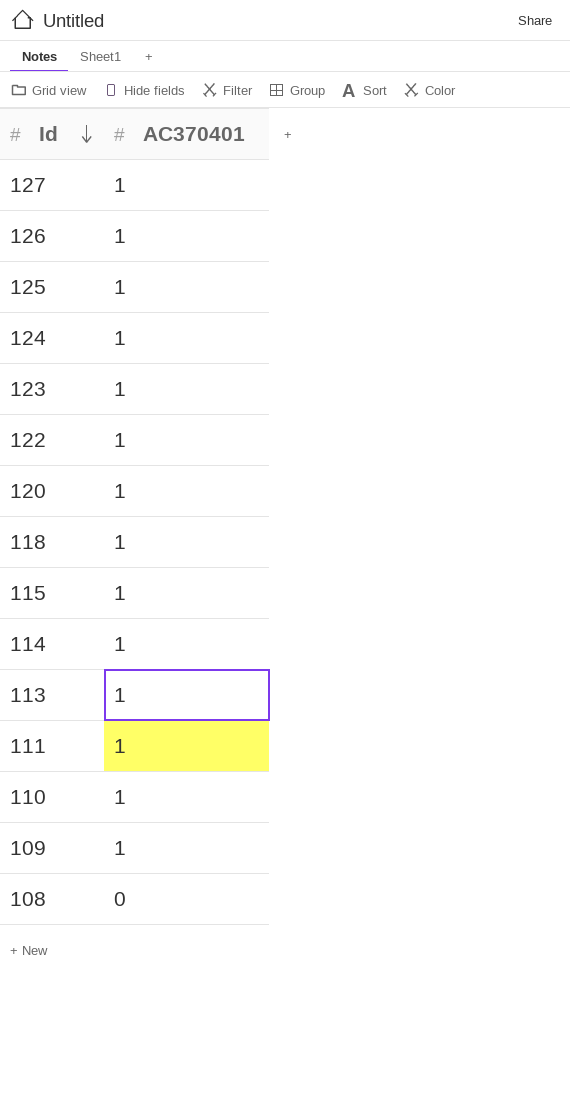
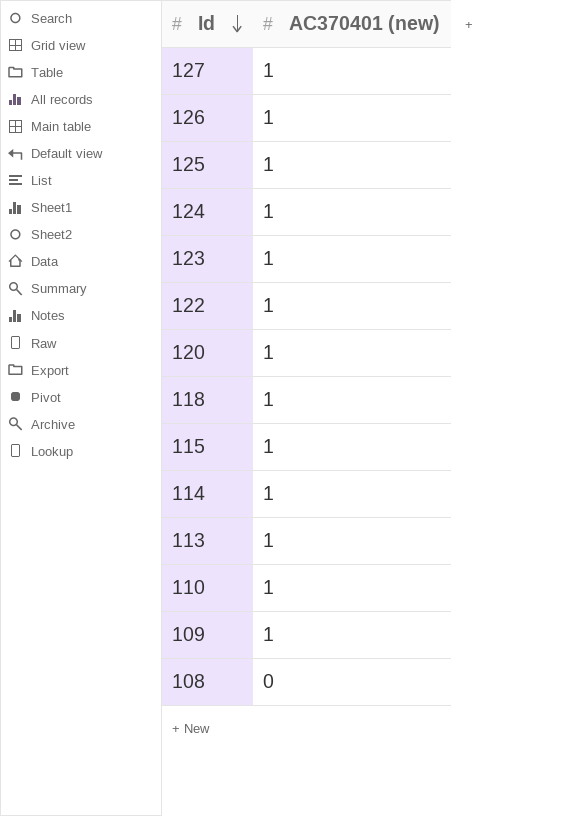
column name: AC370401 -> AC370401 (new)
row 111: 1 -> none

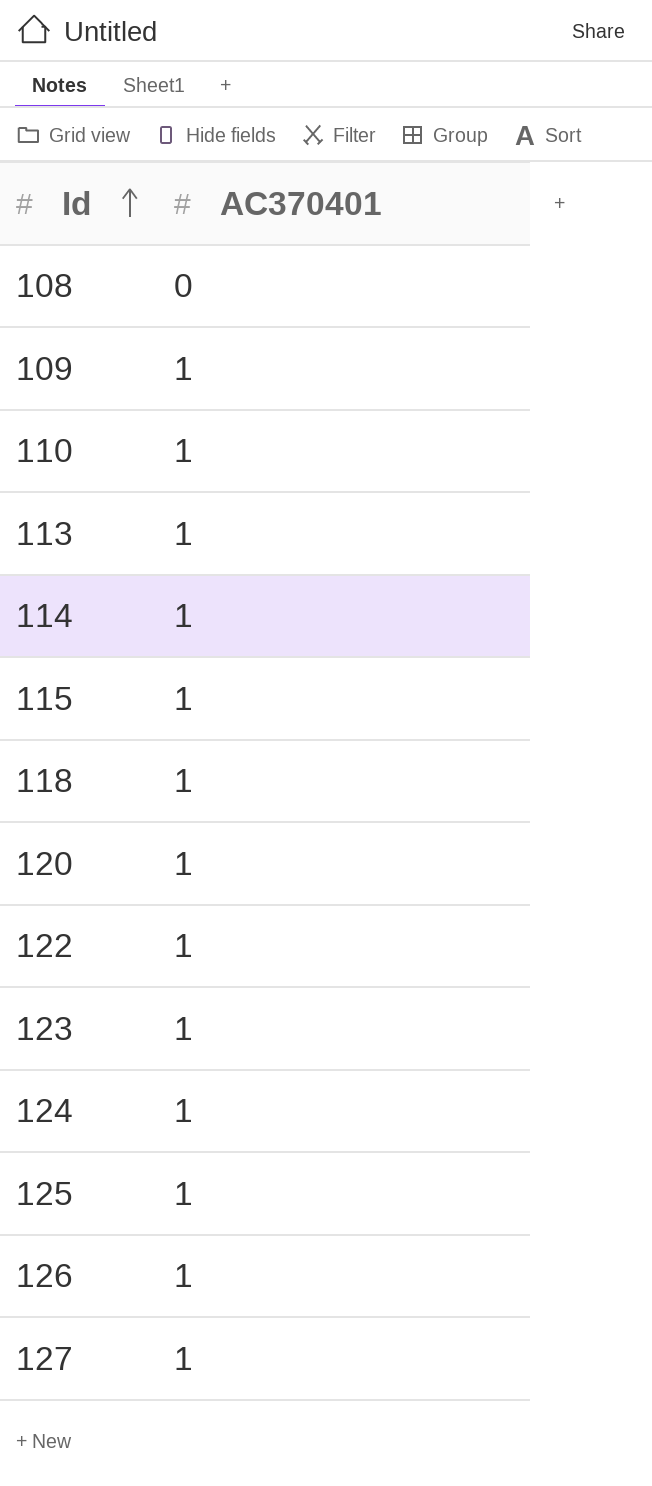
row order: Id descending -> Id ascending
column name: AC370401 (new) -> AC370401

